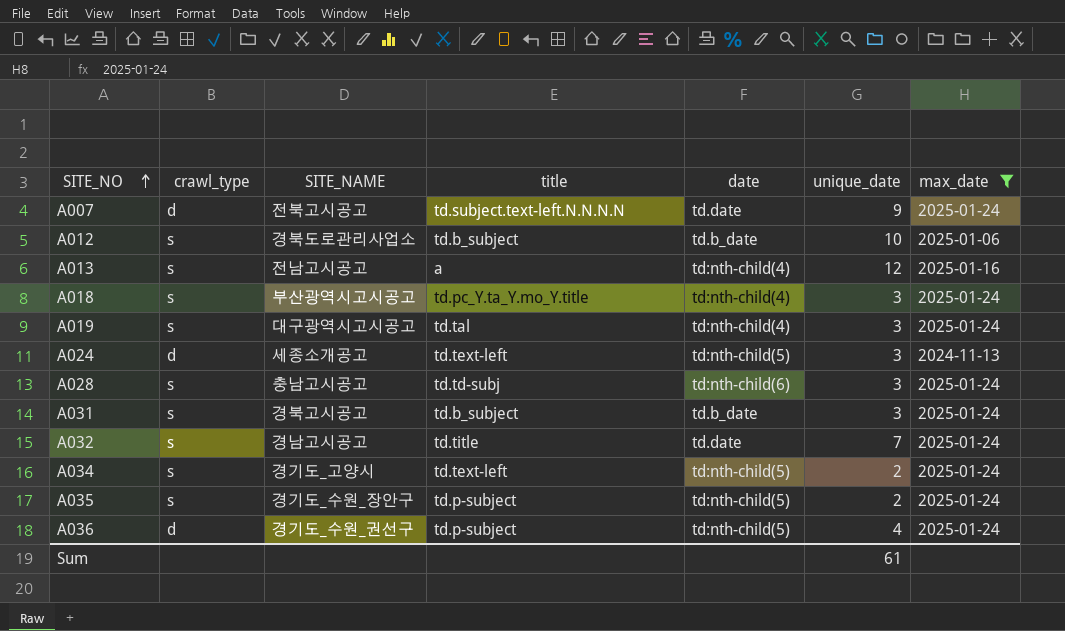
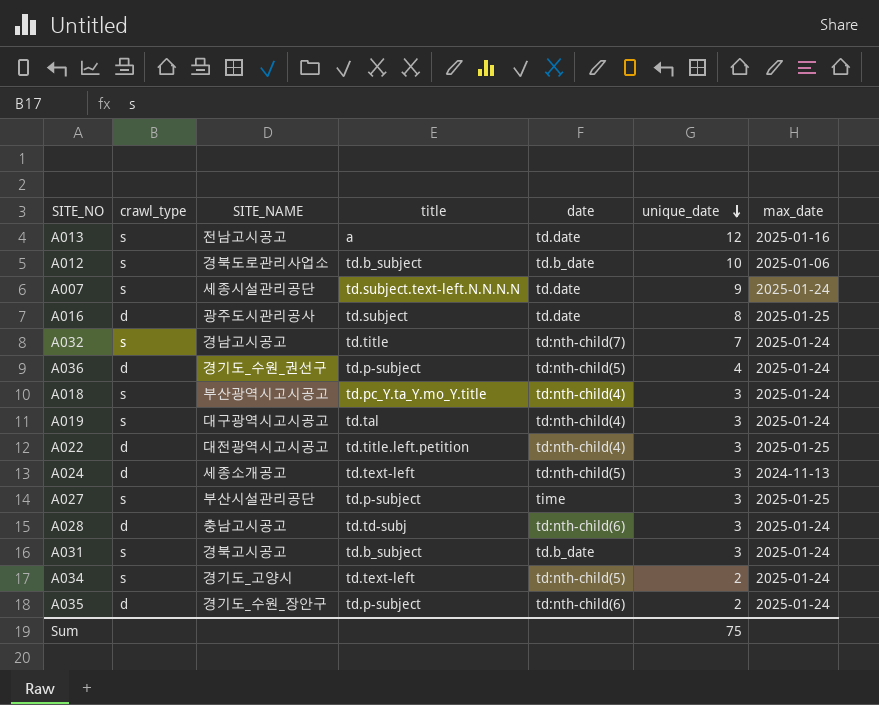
filter: max_date != 2025-01-25 -> none
row order: SITE_NO ascending -> unique_date descending
A013 | date: td:nth-child(4) -> td.date
A007 | crawl_type: d -> s
A007 | SITE_NAME: 전북고시공고 -> 세종시설관리공단
A032 | date: td.date -> td:nth-child(7)
A028 | crawl_type: s -> d
A035 | crawl_type: s -> d
A035 | date: td:nth-child(5) -> td:nth-child(6)
Sum | unique_date: 61 -> 75

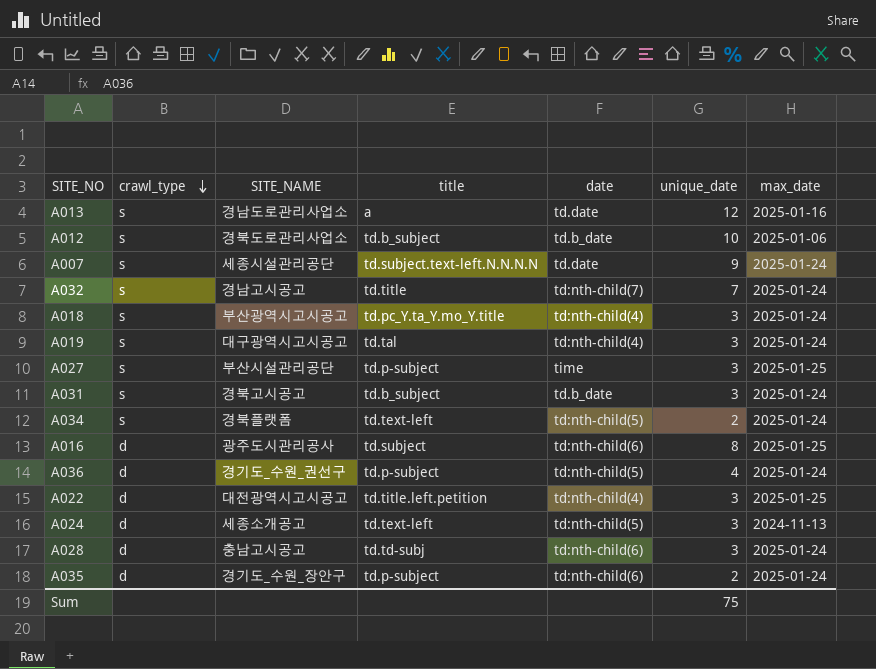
row order: unique_date descending -> crawl_type descending
A013 | SITE_NAME: 전남고시공고 -> 경남도로관리사업소
A034 | SITE_NAME: 경기도_고양시 -> 경북플랫폼
A016 | date: td.date -> td:nth-child(6)

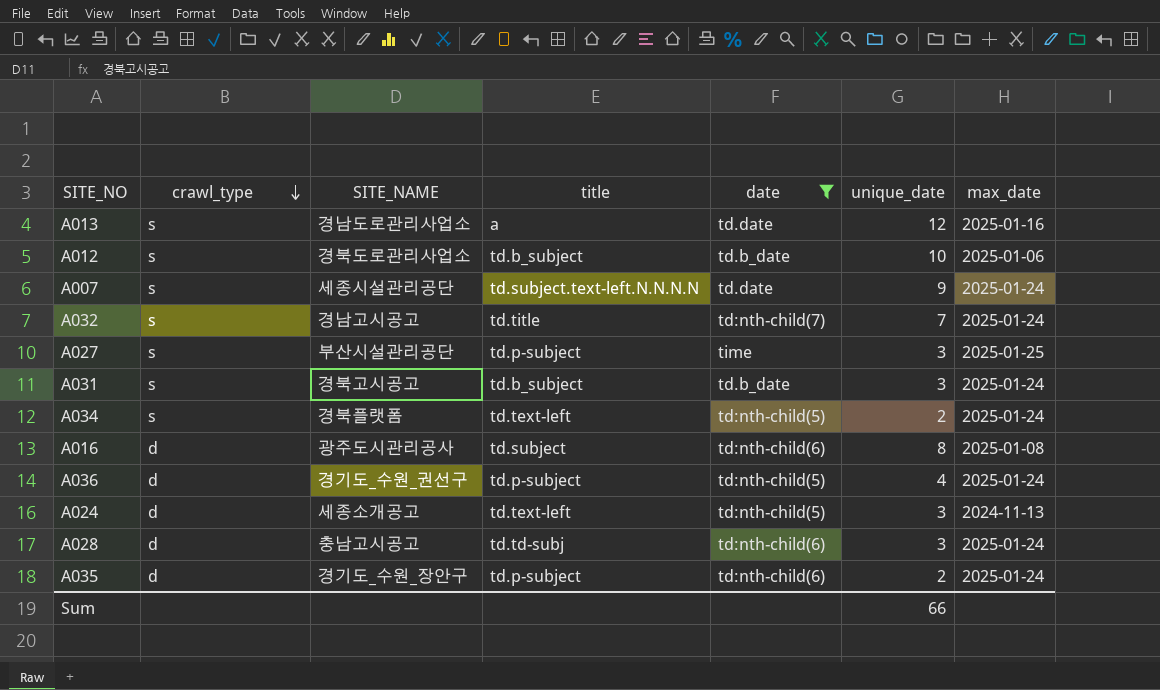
filter: none -> date != td:nth-child(4)
A016 | max_date: 2025-01-25 -> 2025-01-08
Sum | unique_date: 75 -> 66

